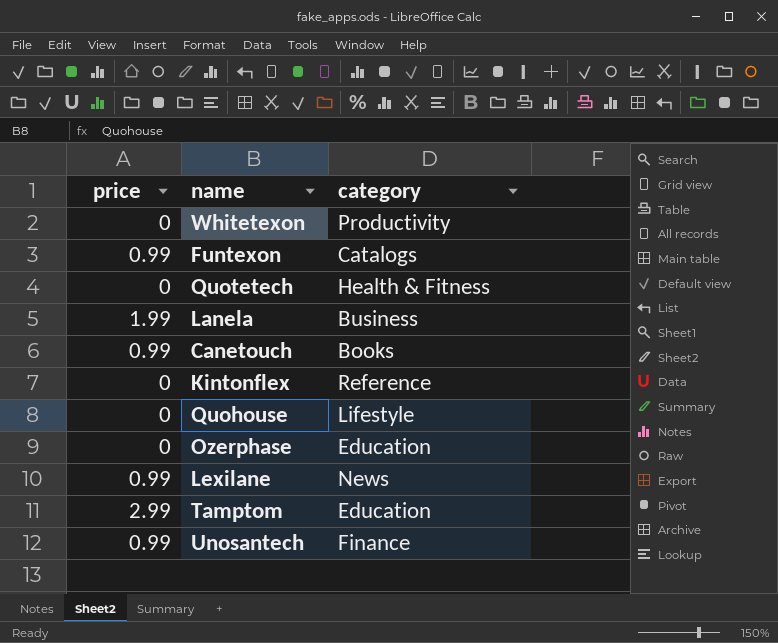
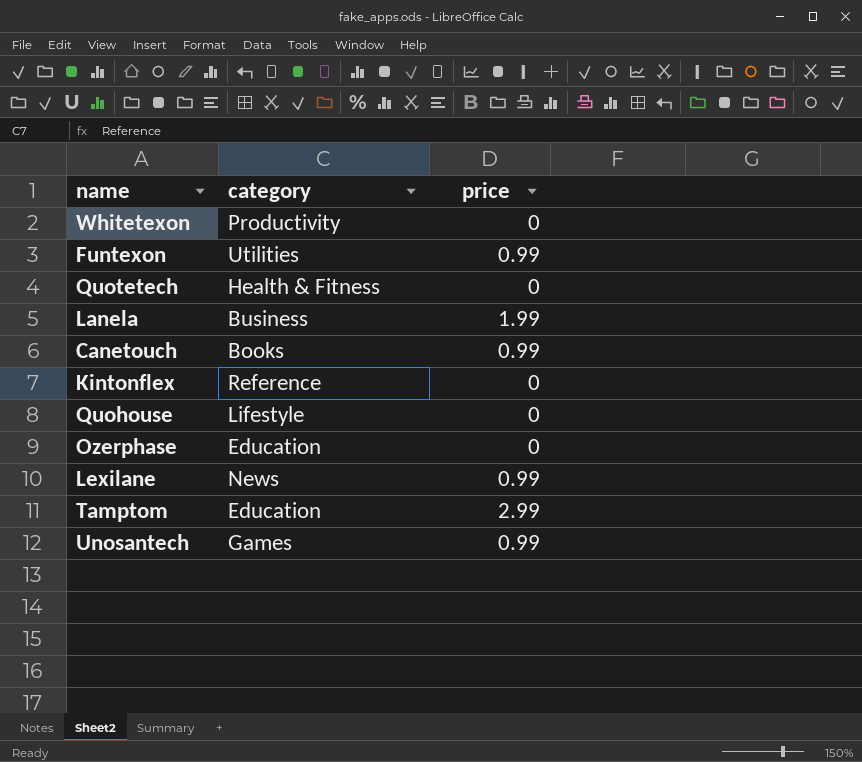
column price | position: 1 -> 3
Funtexon | category: Catalogs -> Utilities
Unosantech | category: Finance -> Games

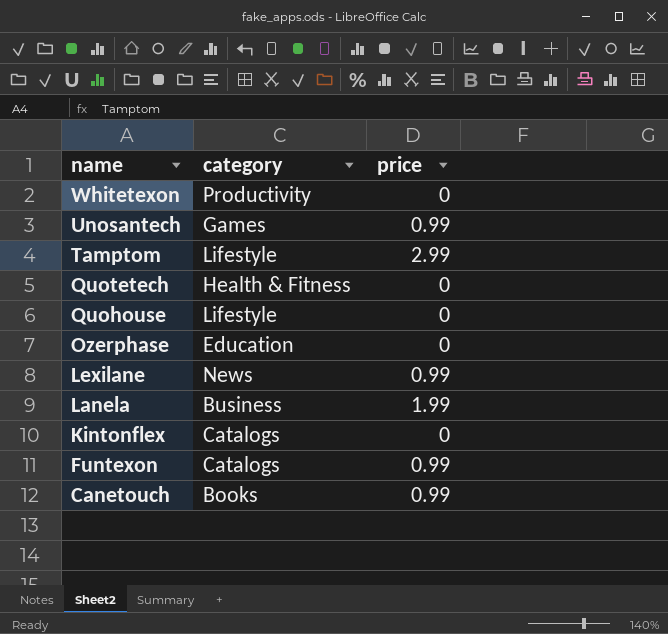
row order: none -> name descending
Tamptom | category: Education -> Lifestyle
Kintonflex | category: Reference -> Catalogs
Funtexon | category: Utilities -> Catalogs

